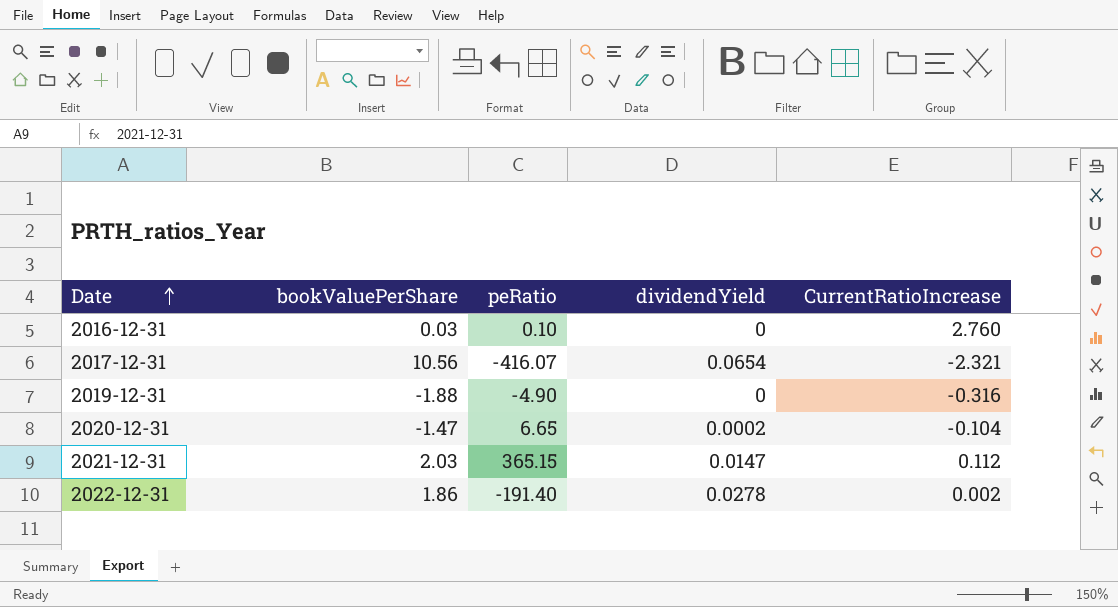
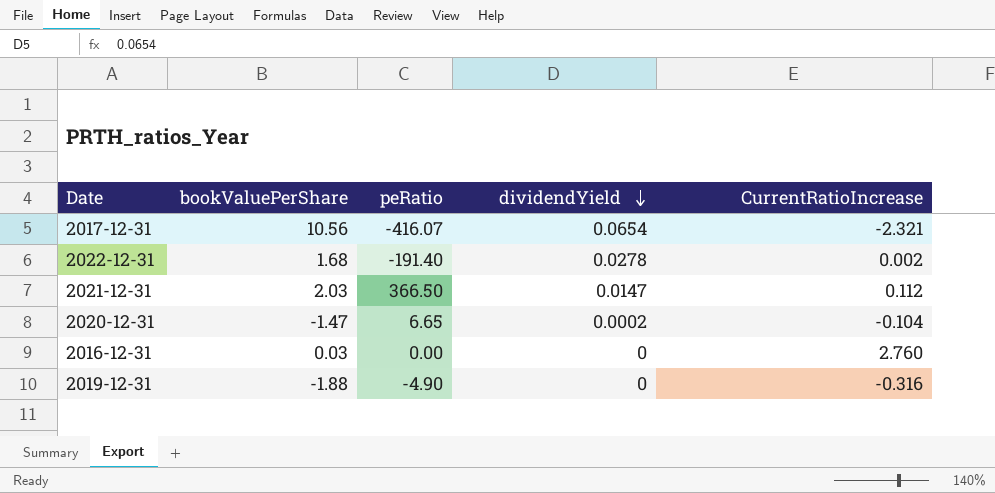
row order: Date ascending -> dividendYield descending
2022-12-31 | bookValuePerShare: 1.86 -> 1.68
2021-12-31 | peRatio: 365.15 -> 366.50
2016-12-31 | peRatio: 0.10 -> 0.00

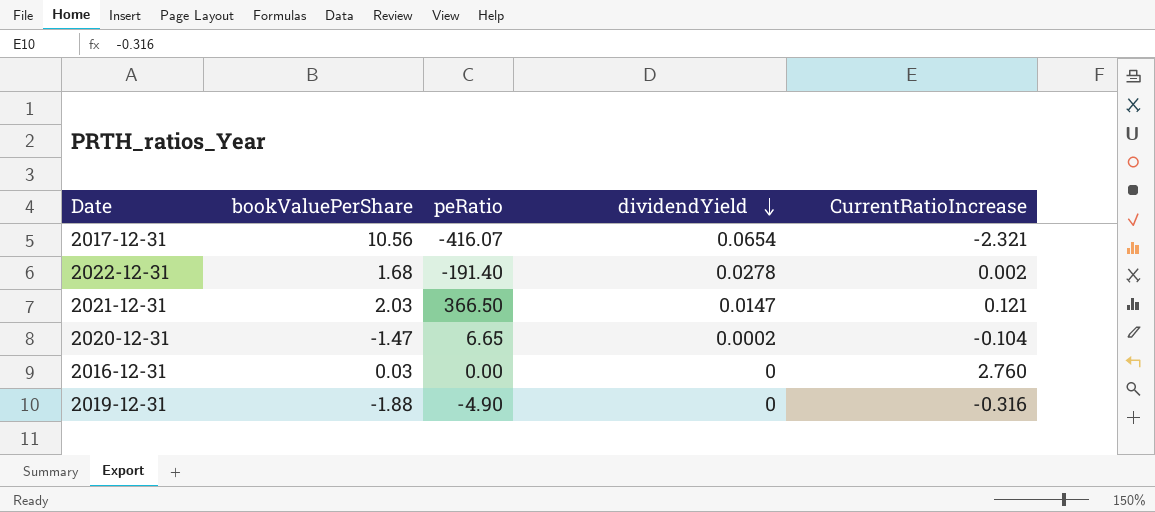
2021-12-31 | CurrentRatioIncrease: 0.112 -> 0.121

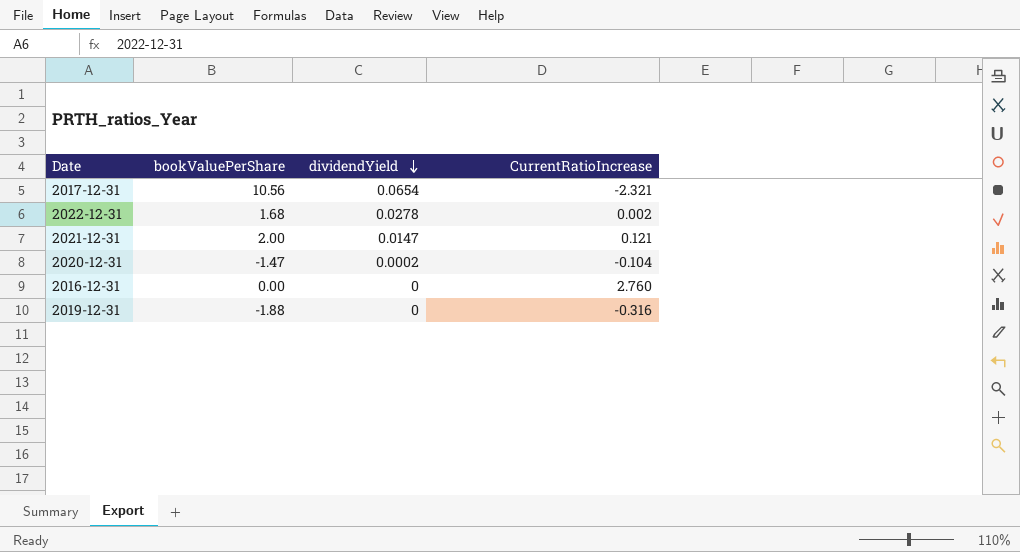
column peRatio | position: 3 -> none
2021-12-31 | bookValuePerShare: 2.03 -> 2.00
2016-12-31 | bookValuePerShare: 0.03 -> 0.00

